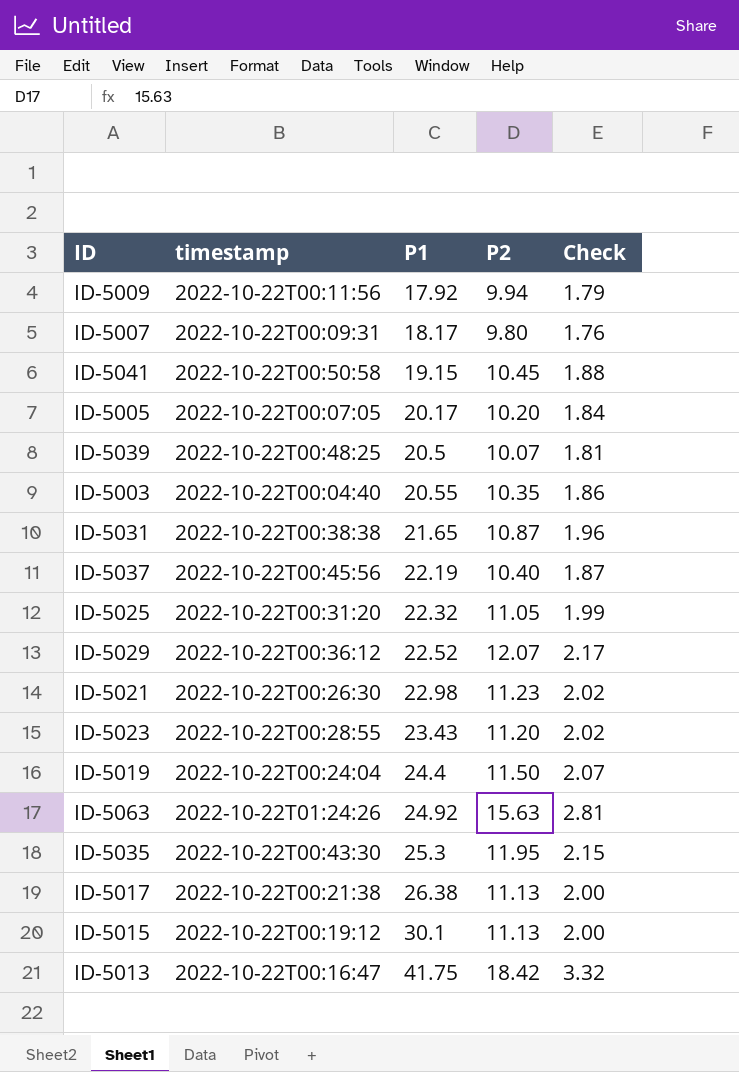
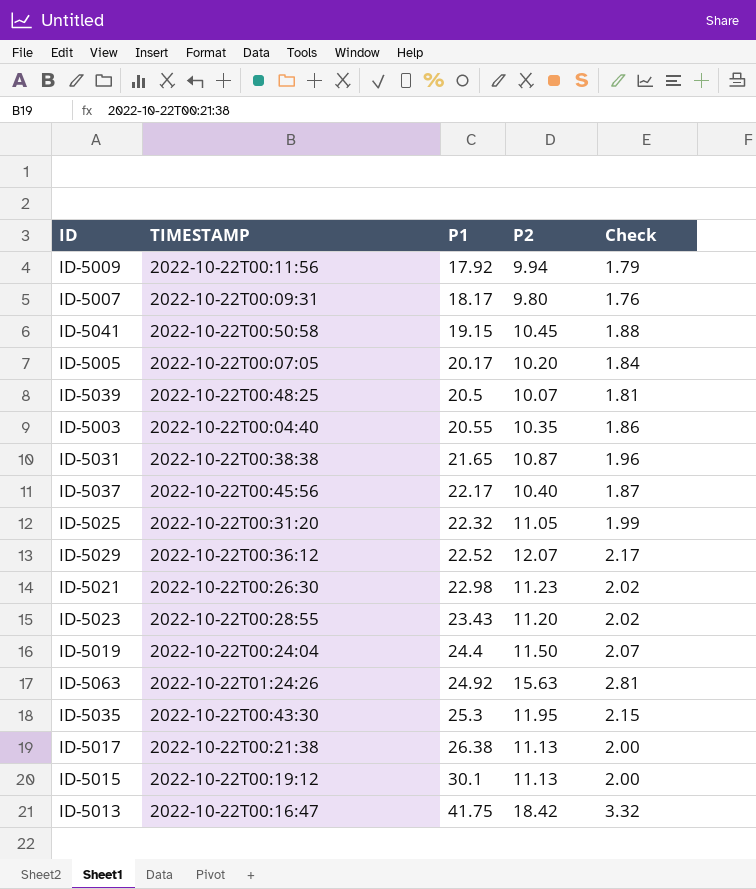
column name: timestamp -> TIMESTAMP
ID-5037 | P1: 22.19 -> 22.17

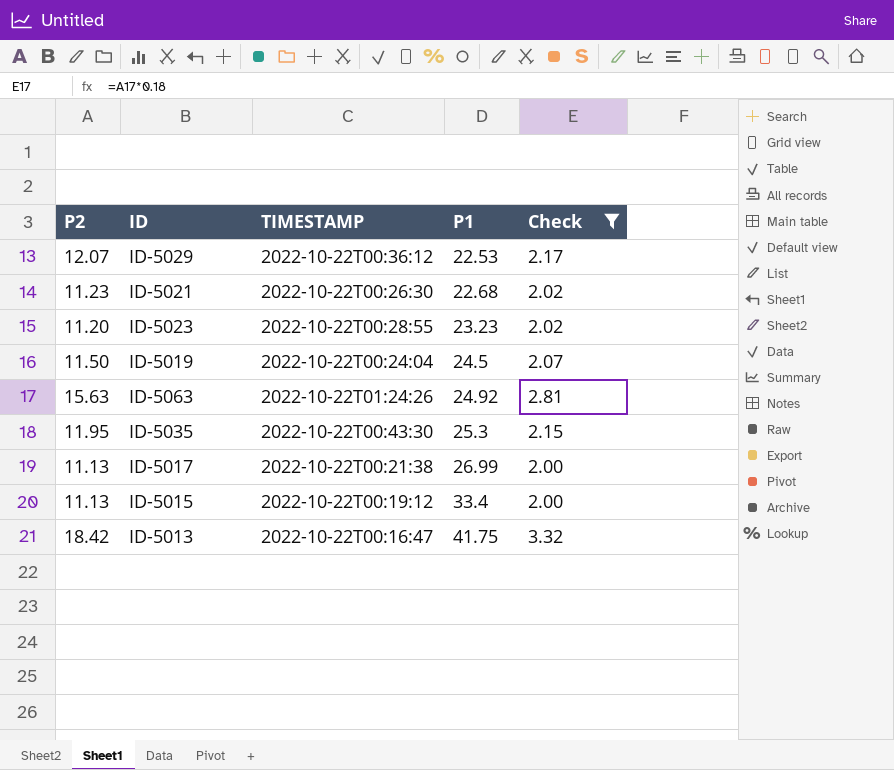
filter: none -> Check >= 2.00
column P2 | position: 4 -> 1
ID-5029 | P1: 22.52 -> 22.53
ID-5021 | P1: 22.98 -> 22.68
ID-5023 | P1: 23.43 -> 23.23
ID-5019 | P1: 24.4 -> 24.5
ID-5017 | P1: 26.38 -> 26.99
ID-5015 | P1: 30.1 -> 33.4

